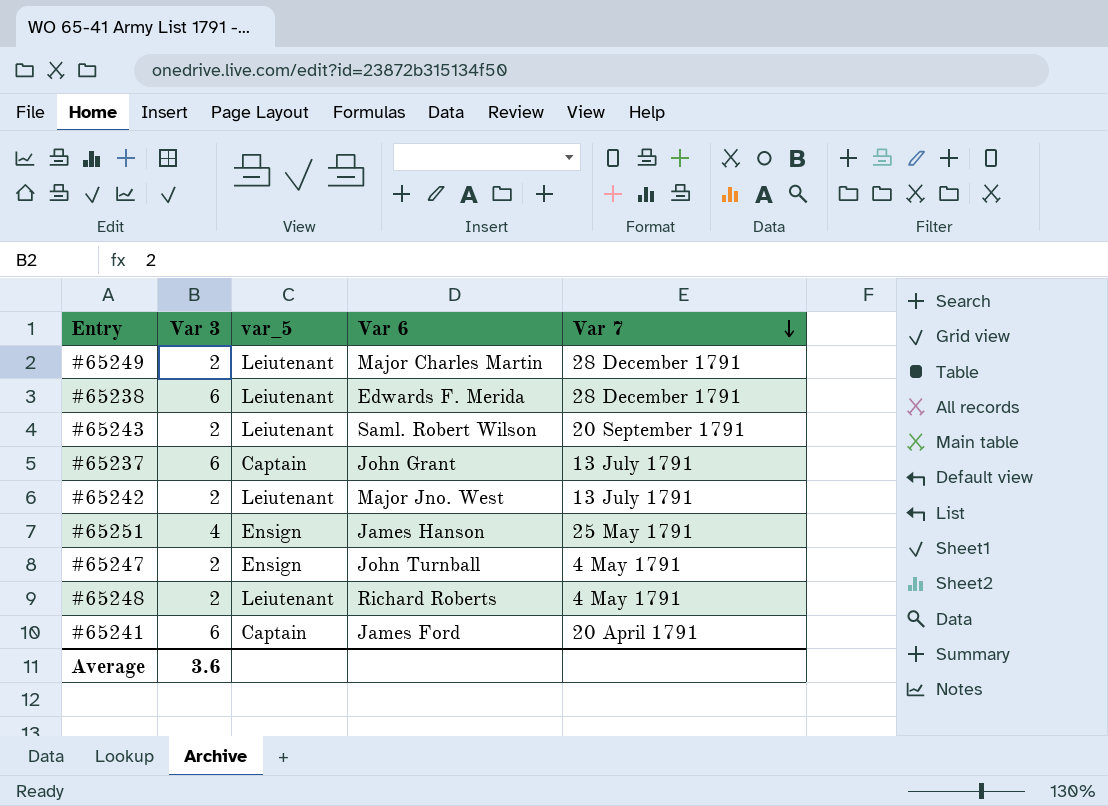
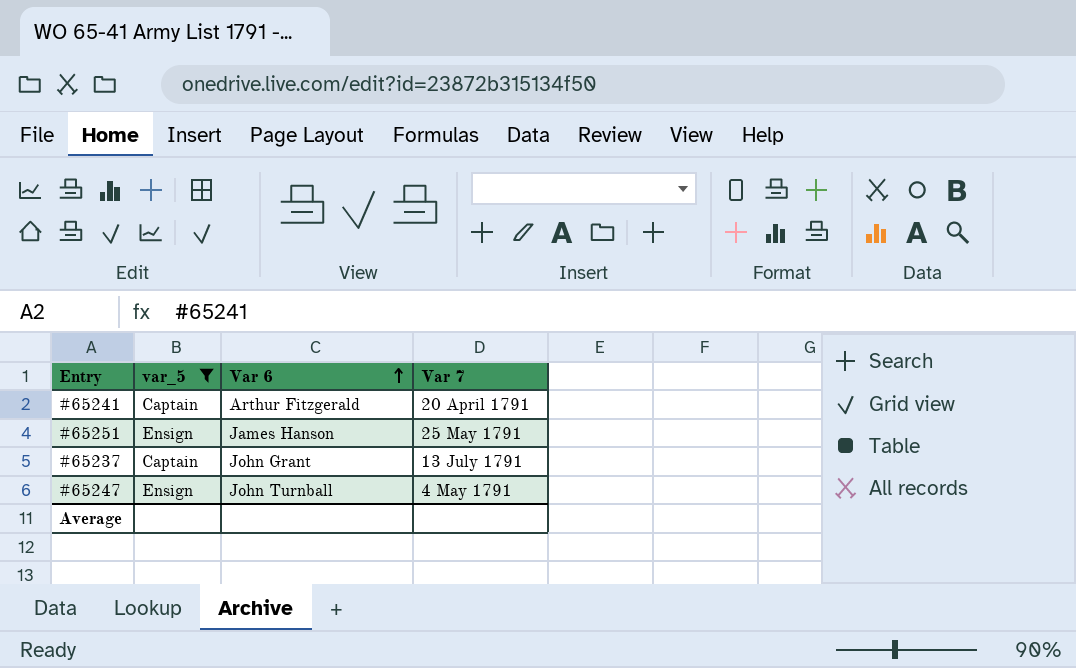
filter: none -> var_5 != Leiutenant
row order: Var 7 descending -> Var 6 ascending
column Var 3 | position: 2 -> none
#65241 | Var 6: James Ford -> Arthur Fitzgerald

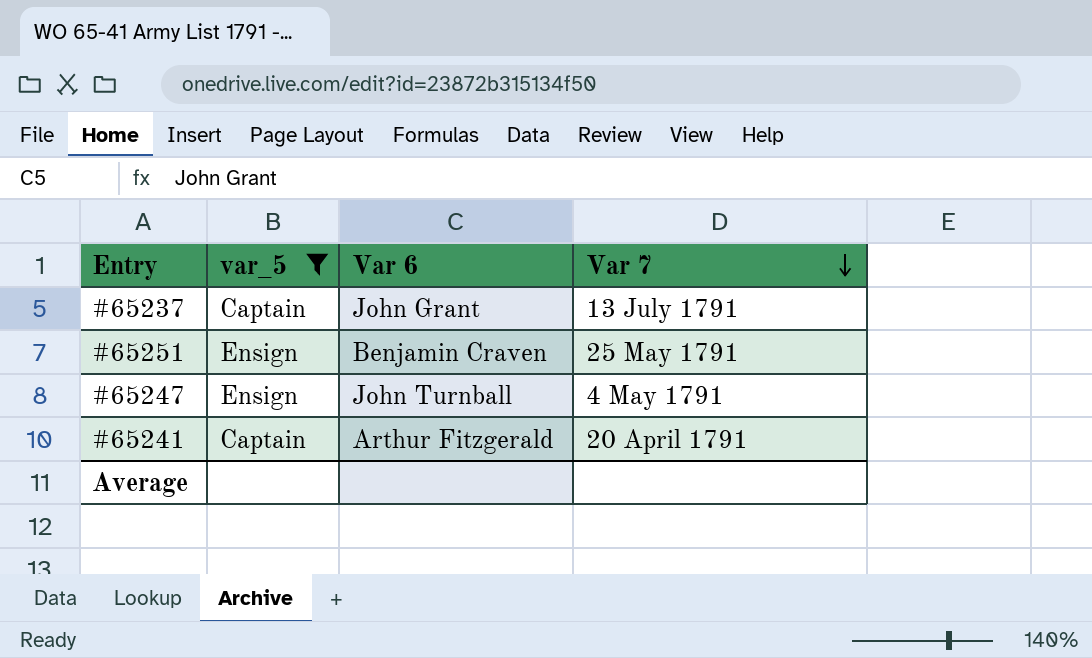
row order: Var 6 ascending -> Var 7 descending
#65251 | Var 6: James Hanson -> Benjamin Craven

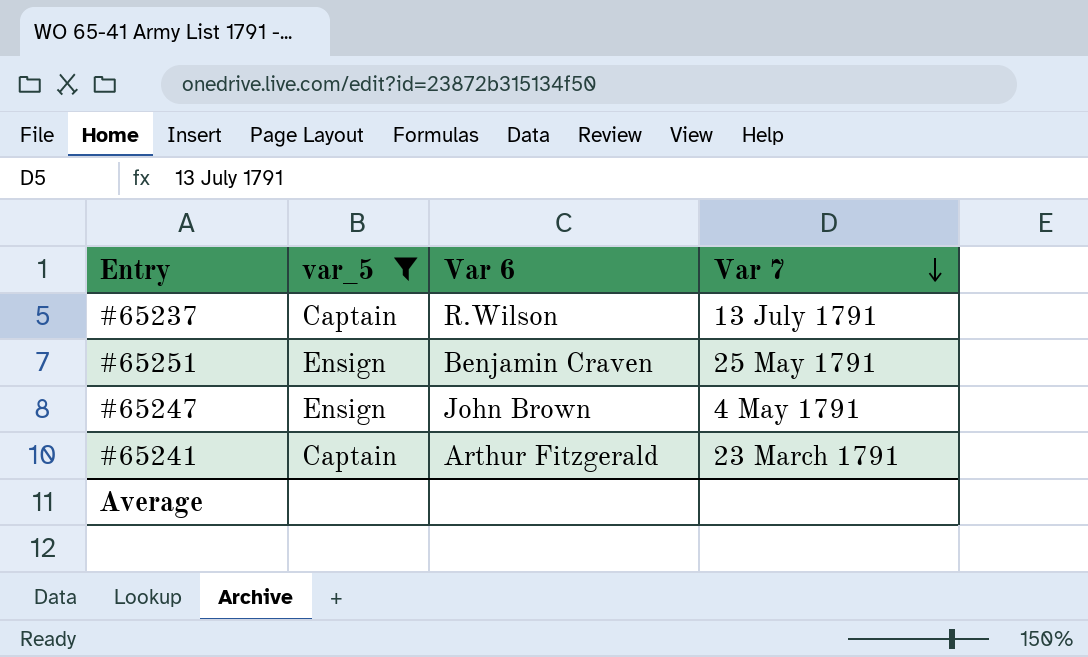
#65237 | Var 6: John Grant -> R.Wilson
#65247 | Var 6: John Turnball -> John Brown
#65241 | Var 7: 20 April 1791 -> 23 March 1791

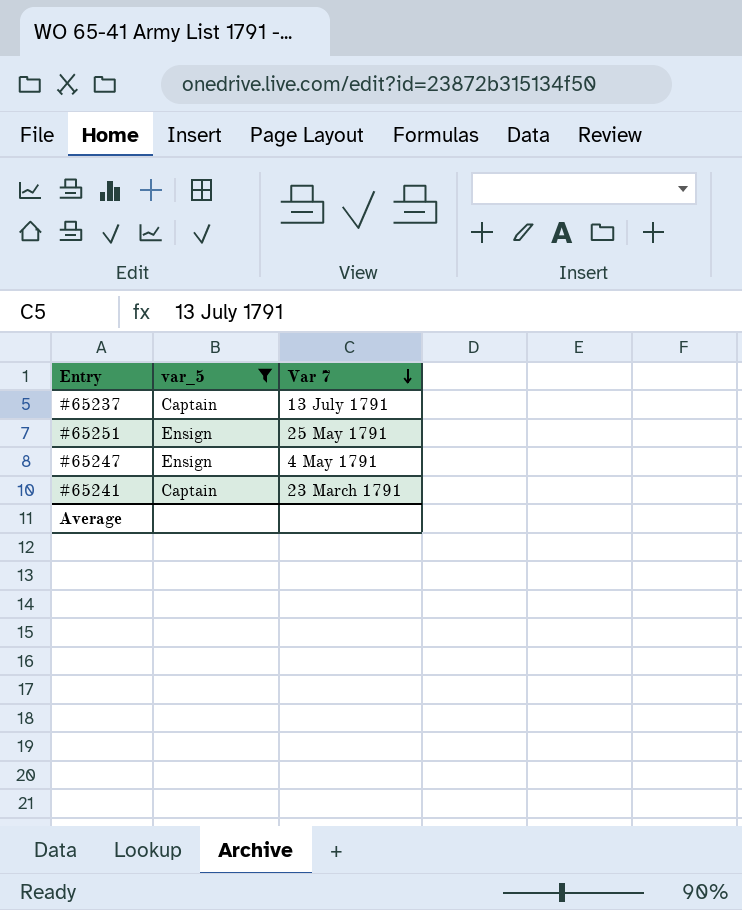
column Var 6 | position: 3 -> none

